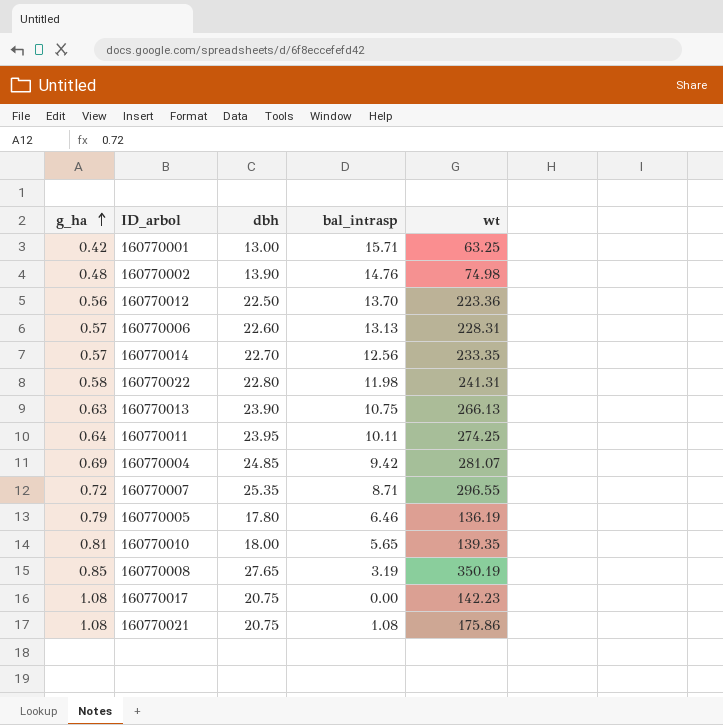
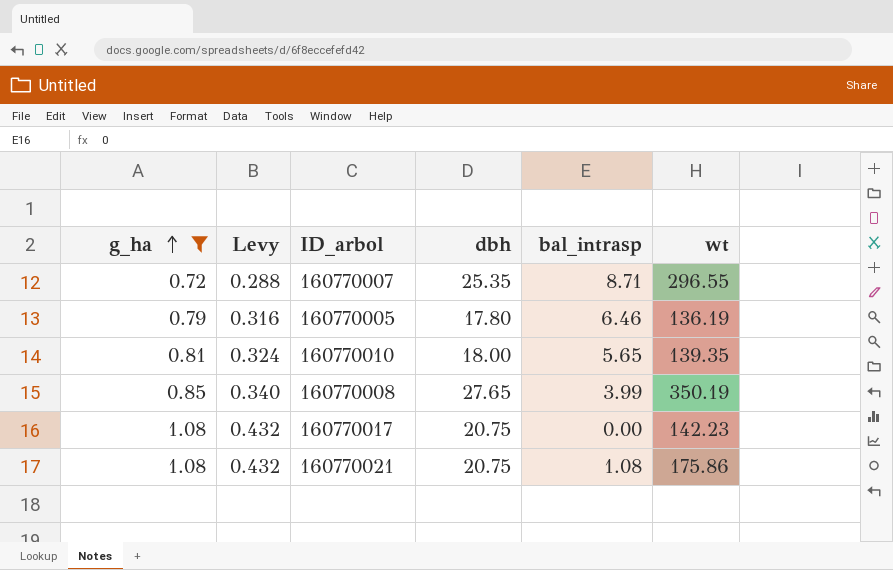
filter: none -> g_ha >= 0.72
column Levy | formula: none -> [g_ha] * 0.4
160770008 | bal_intrasp: 3.19 -> 3.99

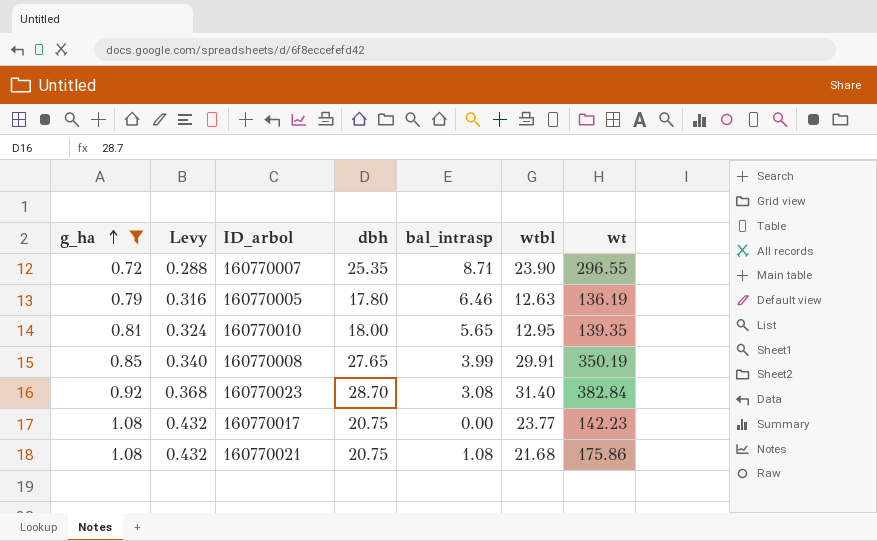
column wtbl | position: none -> 6
row 160770023: none -> 0.92 | 0.368 | 28.70 | 3.08 | 31.40 | 382.84

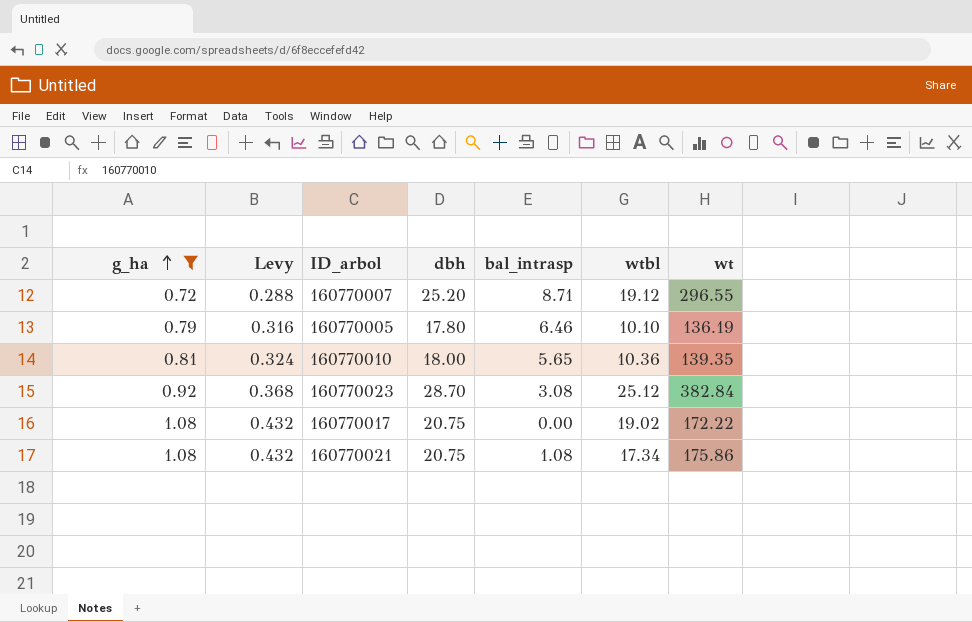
row 160770008: 0.85 | 0.340 | 27.65 | 3.99 | 29.91 | 350.19 -> none
160770007 | dbh: 25.35 -> 25.20
160770007 | wtbl: 23.90 -> 19.12
160770005 | wtbl: 12.63 -> 10.10
160770010 | wtbl: 12.95 -> 10.36
160770023 | wtbl: 31.40 -> 25.12
160770017 | wtbl: 23.77 -> 19.02
160770017 | wt: 142.23 -> 172.22
160770021 | wtbl: 21.68 -> 17.34

